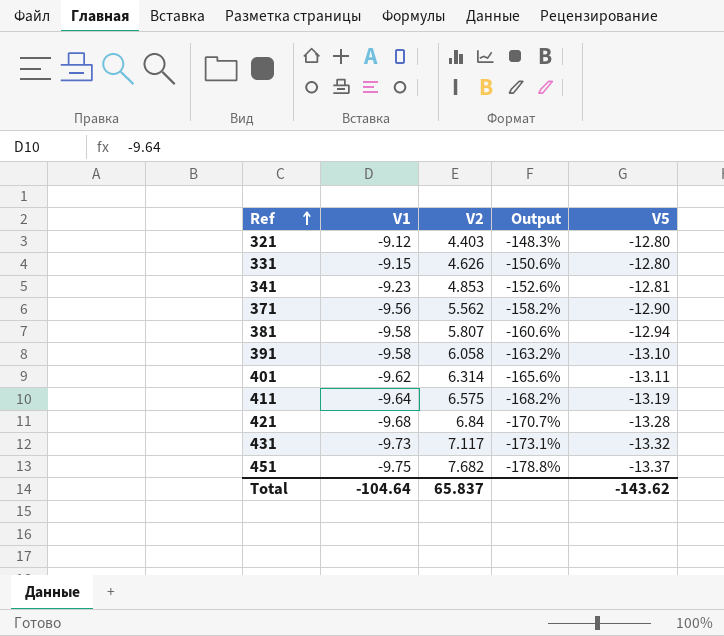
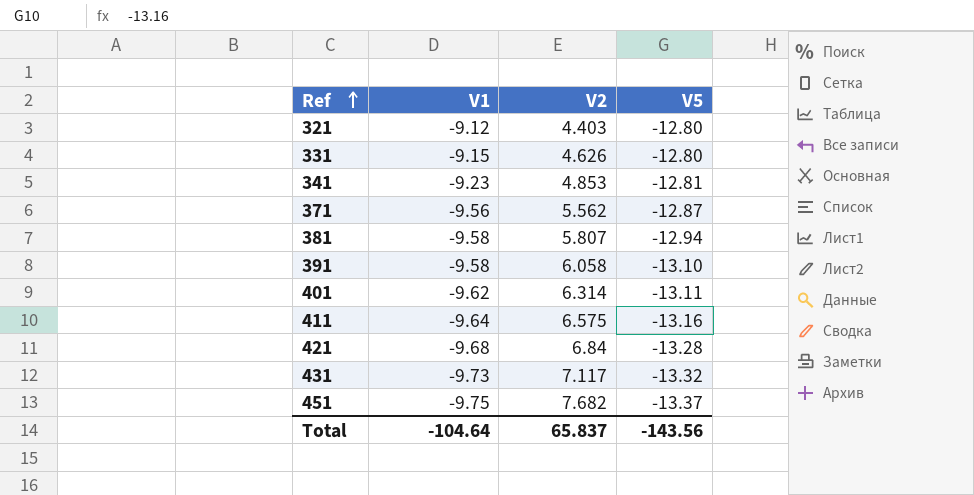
column Output | formula: ([V2] - [V1]) / [V1] -> none
371 | V5: -12.90 -> -12.87
411 | V5: -13.19 -> -13.16
Total | V5: -143.62 -> -143.56

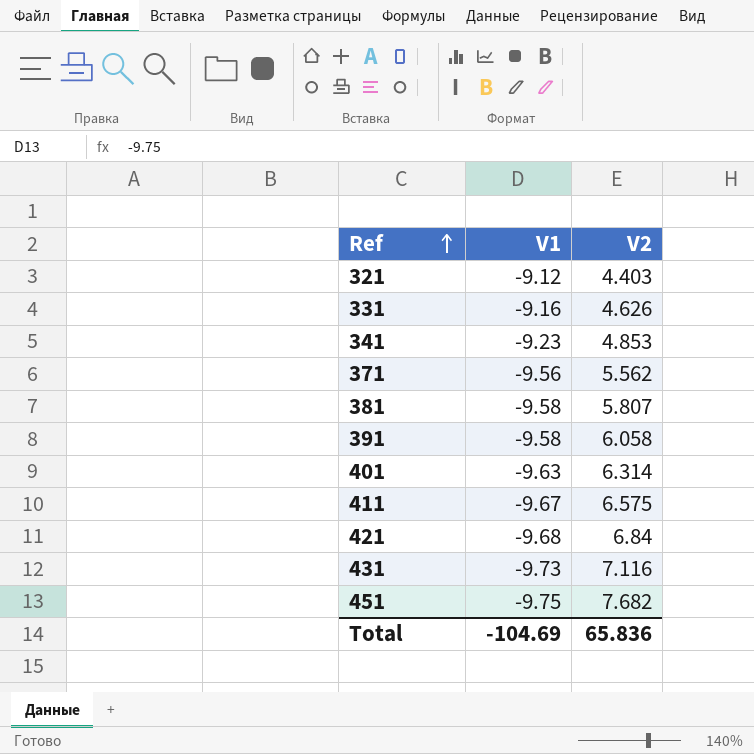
column V5 | position: 4 -> none
331 | V1: -9.15 -> -9.16
401 | V1: -9.62 -> -9.63
411 | V1: -9.64 -> -9.67
431 | V2: 7.117 -> 7.116
Total | V1: -104.64 -> -104.69
Total | V2: 65.837 -> 65.836

